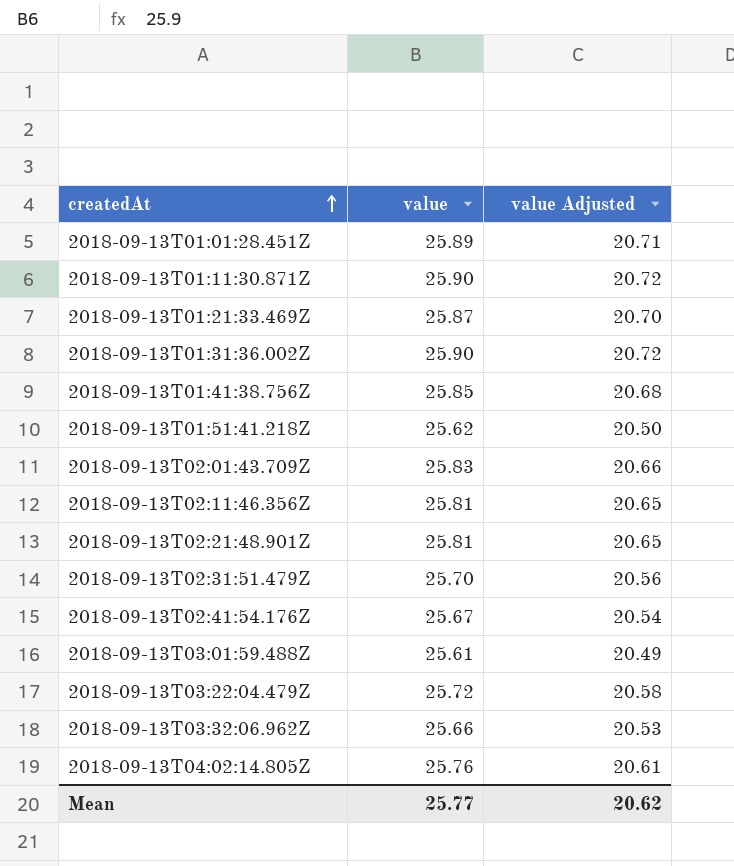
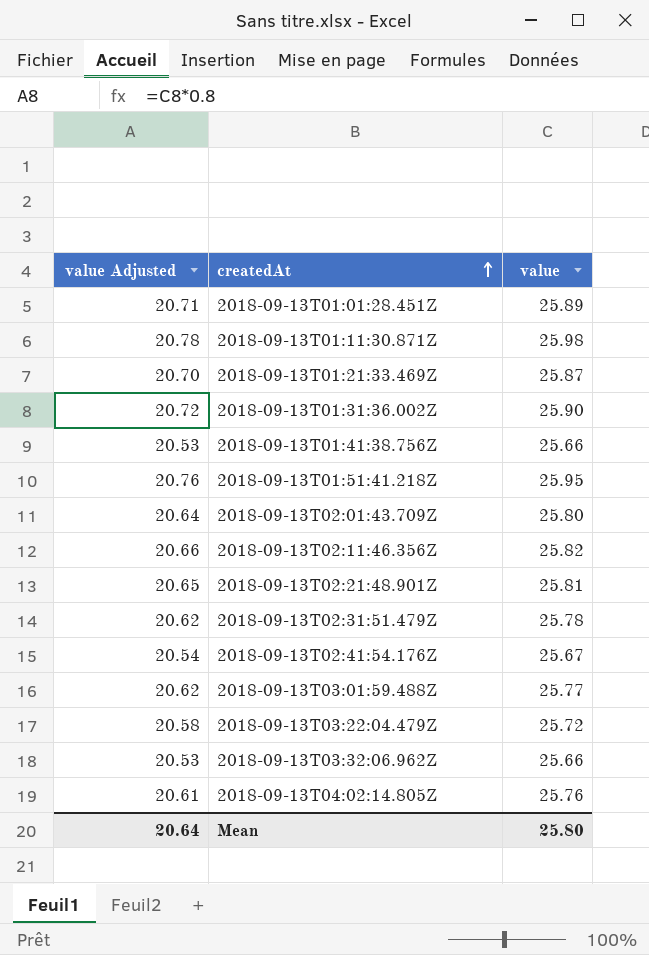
column value Adjusted | position: 3 -> 1
2018-09-13T01:11:30.871Z | value Adjusted: 20.72 -> 20.78
2018-09-13T01:11:30.871Z | value: 25.90 -> 25.98
2018-09-13T01:41:38.756Z | value Adjusted: 20.68 -> 20.53
2018-09-13T01:41:38.756Z | value: 25.85 -> 25.66
2018-09-13T01:51:41.218Z | value Adjusted: 20.50 -> 20.76
2018-09-13T01:51:41.218Z | value: 25.62 -> 25.95
2018-09-13T02:01:43.709Z | value Adjusted: 20.66 -> 20.64
2018-09-13T02:01:43.709Z | value: 25.83 -> 25.80
2018-09-13T02:11:46.356Z | value Adjusted: 20.65 -> 20.66
2018-09-13T02:11:46.356Z | value: 25.81 -> 25.82
2018-09-13T02:31:51.479Z | value Adjusted: 20.56 -> 20.62
2018-09-13T02:31:51.479Z | value: 25.70 -> 25.78
2018-09-13T03:01:59.488Z | value Adjusted: 20.49 -> 20.62
2018-09-13T03:01:59.488Z | value: 25.61 -> 25.77
Mean | value Adjusted: 20.62 -> 20.64
Mean | value: 25.77 -> 25.80

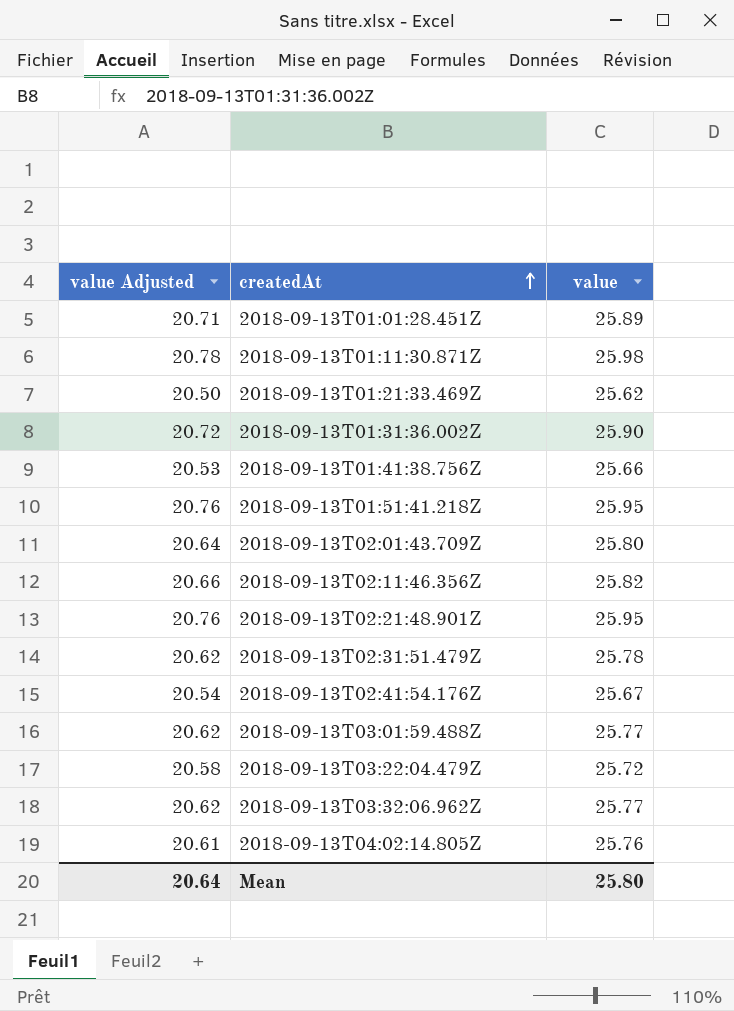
2018-09-13T01:21:33.469Z | value Adjusted: 20.70 -> 20.50
2018-09-13T01:21:33.469Z | value: 25.87 -> 25.62
2018-09-13T02:21:48.901Z | value Adjusted: 20.65 -> 20.76
2018-09-13T02:21:48.901Z | value: 25.81 -> 25.95
2018-09-13T03:32:06.962Z | value Adjusted: 20.53 -> 20.62
2018-09-13T03:32:06.962Z | value: 25.66 -> 25.77

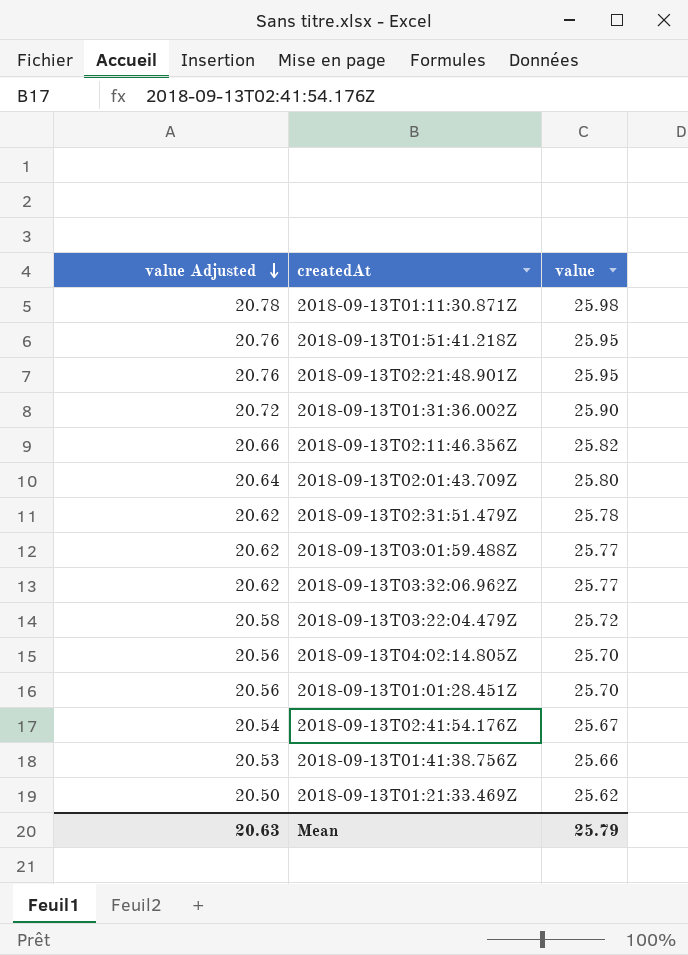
row order: createdAt ascending -> value Adjusted descending
2018-09-13T04:02:14.805Z | value Adjusted: 20.61 -> 20.56
2018-09-13T04:02:14.805Z | value: 25.76 -> 25.70
2018-09-13T01:01:28.451Z | value Adjusted: 20.71 -> 20.56
2018-09-13T01:01:28.451Z | value: 25.89 -> 25.70
Mean | value Adjusted: 20.64 -> 20.63
Mean | value: 25.80 -> 25.79

